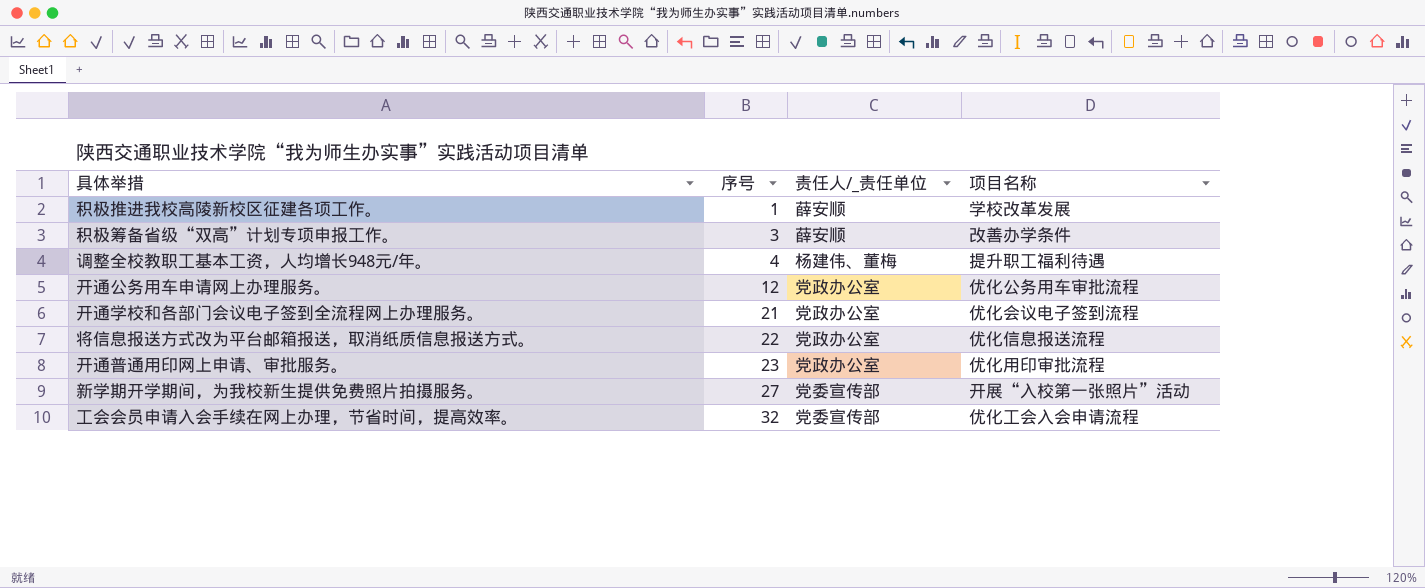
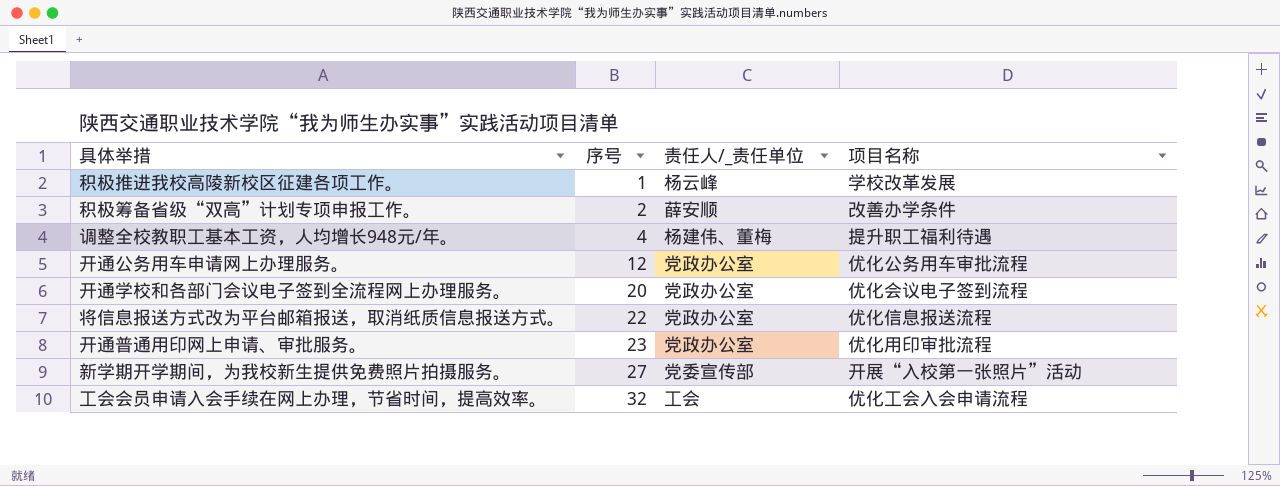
积极推进我校高陵新校区征建各项工作。 | 责任人/_责任单位: 薛安顺 -> 杨云峰
积极筹备省级“双高”计划专项申报工作。 | 序号: 3 -> 2
开通学校和各部门会议电子签到全流程网上办理服务。 | 序号: 21 -> 20
工会会员申请入会手续在网上办理，节省时间，提高效率。 | 责任人/_责任单位: 党委宣传部 -> 工会

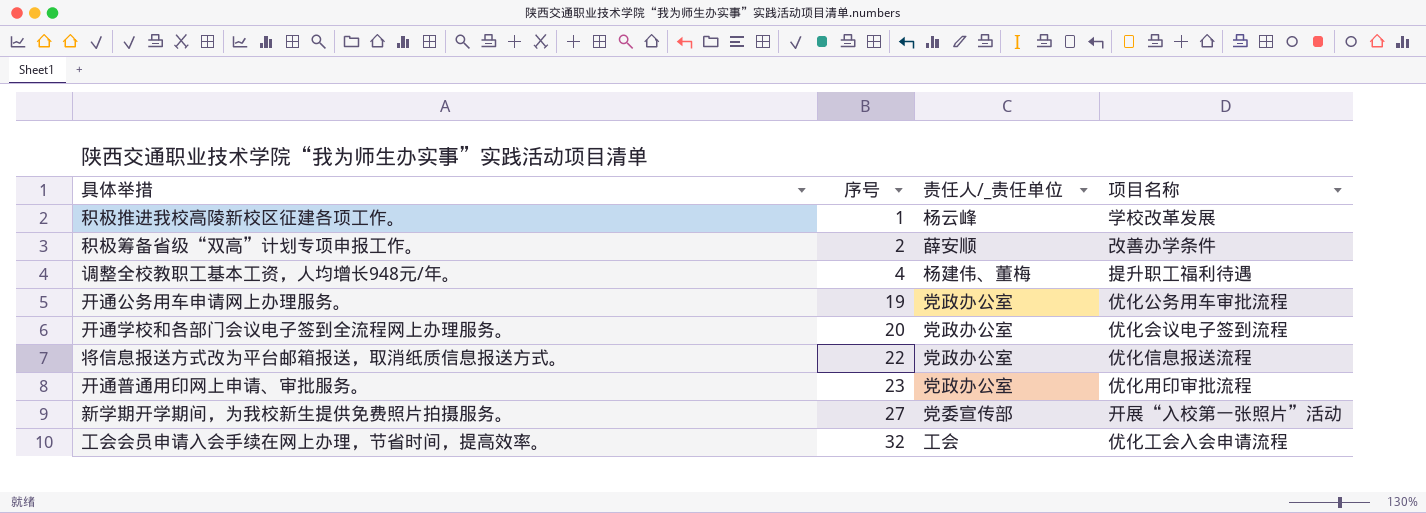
开通公务用车申请网上办理服务。 | 序号: 12 -> 19

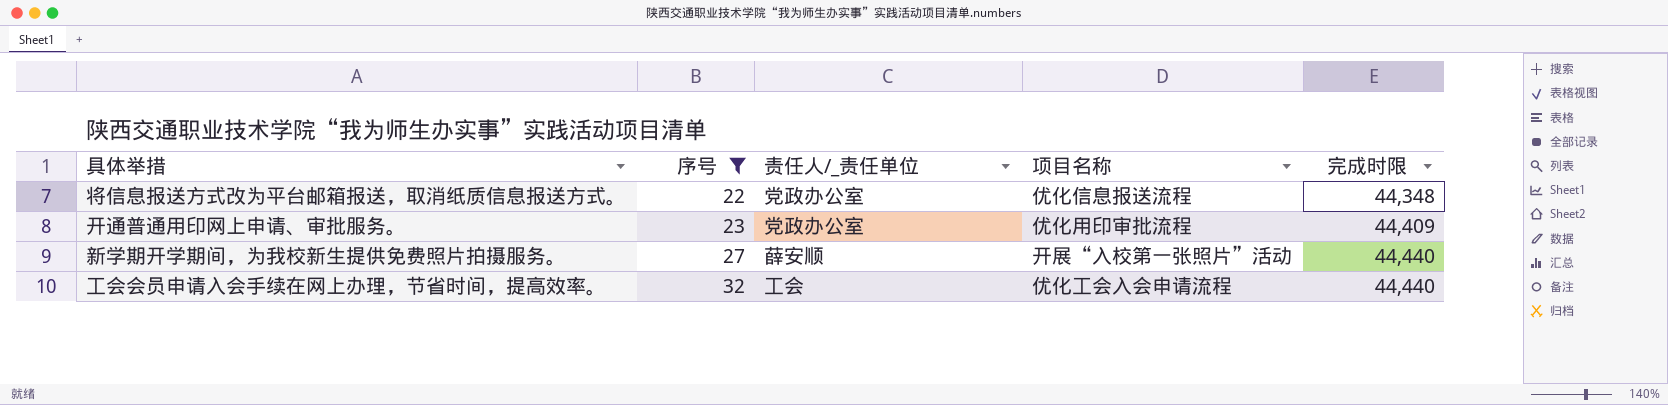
filter: none -> 序号 >= 22
column 完成时限 | position: none -> 5
新学期开学期间，为我校新生提供免费照片拍摄服务。 | 责任人/_责任单位: 党委宣传部 -> 薛安顺

